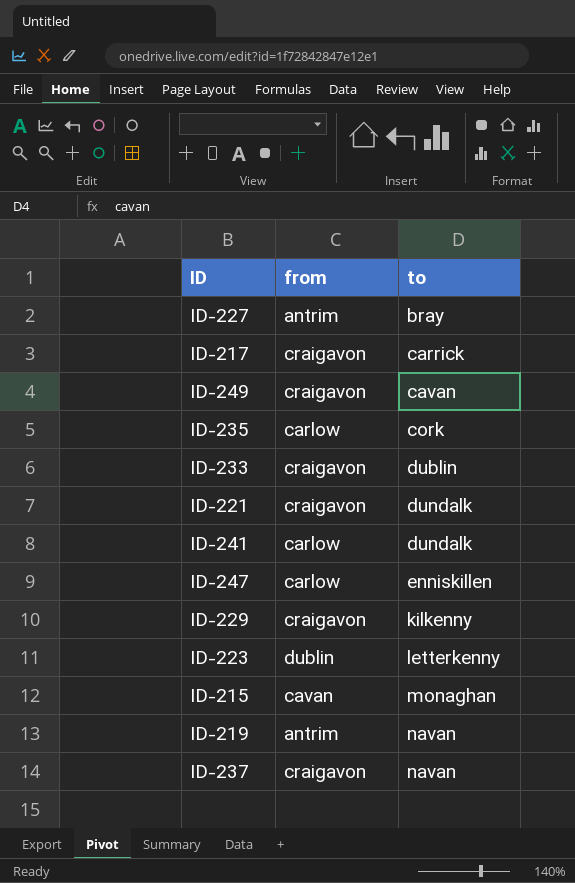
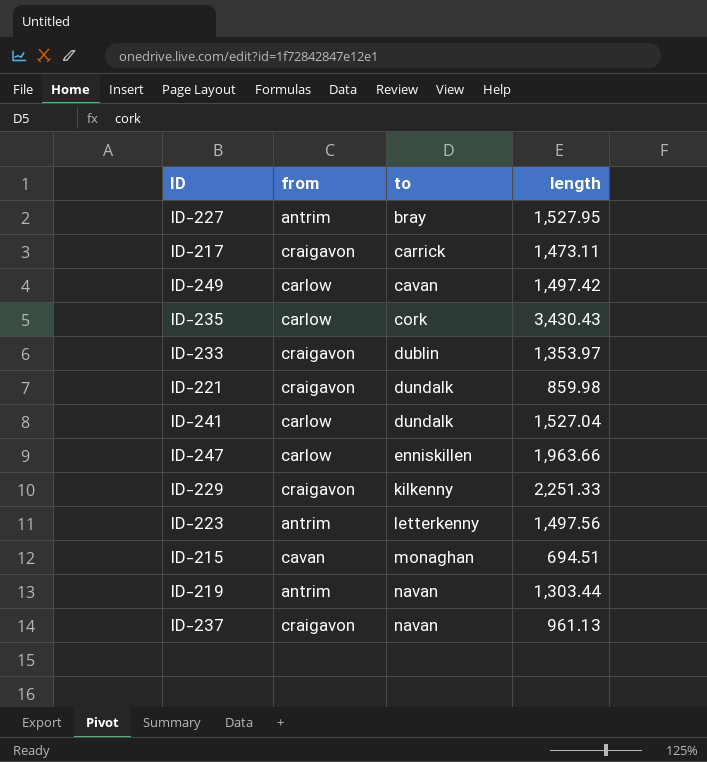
column length | position: none -> 4
ID-249 | from: craigavon -> carlow
ID-223 | from: dublin -> antrim

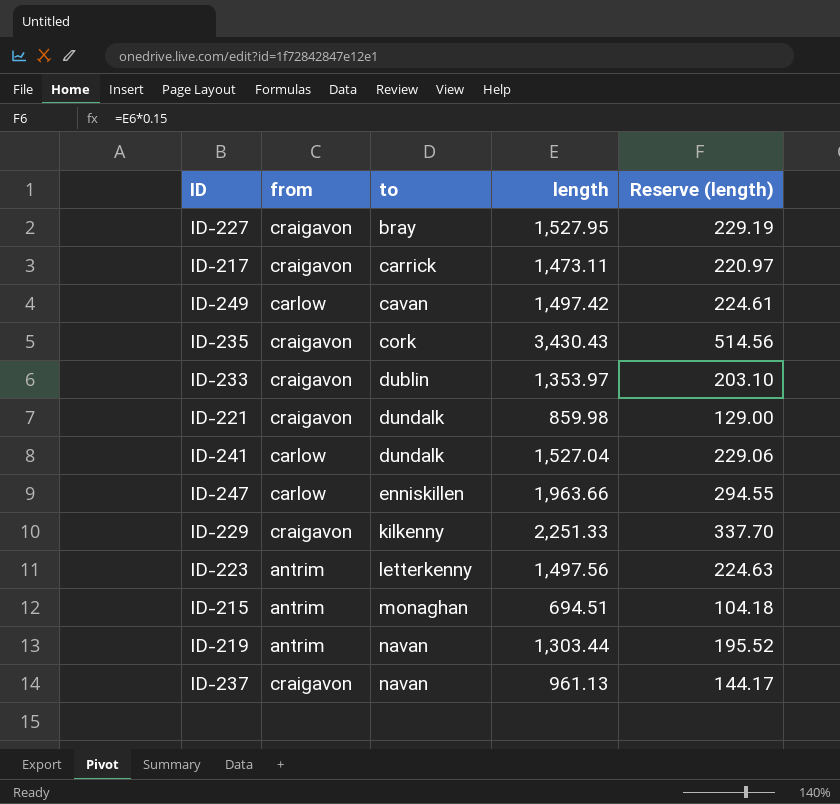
column Reserve (length) | formula: none -> [length] * 0.15
ID-227 | from: antrim -> craigavon
ID-235 | from: carlow -> craigavon
ID-215 | from: cavan -> antrim

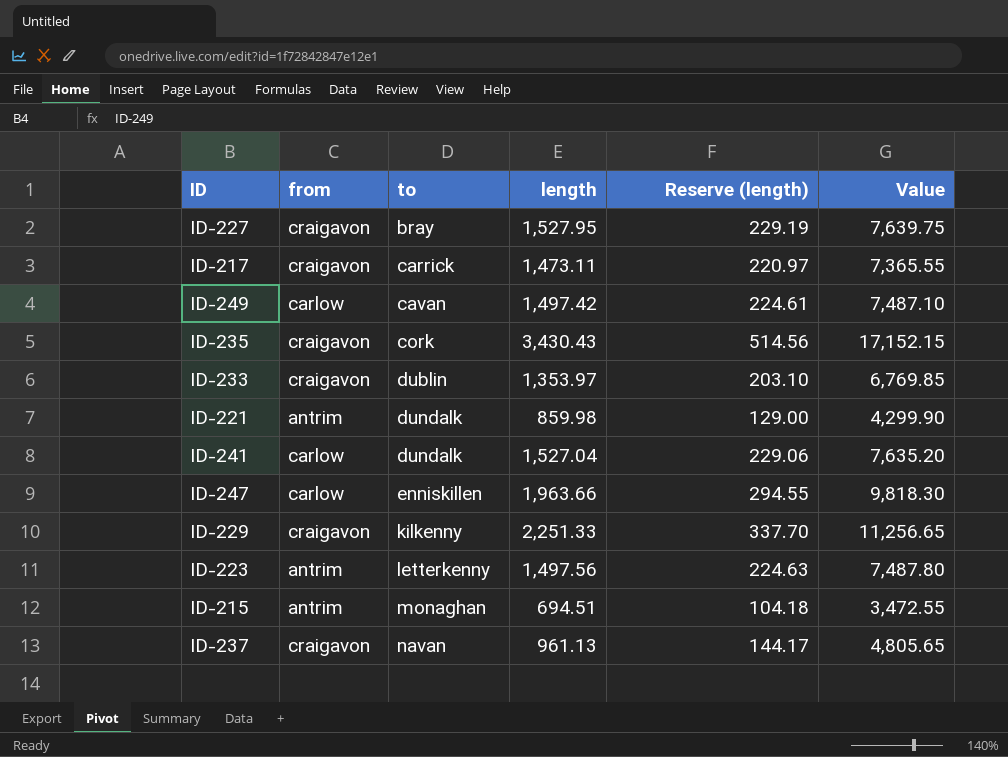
column Value | formula: none -> [length] * 5
row ID-219: antrim | navan | 1,303.44 | 195.52 -> none
ID-221 | from: craigavon -> antrim

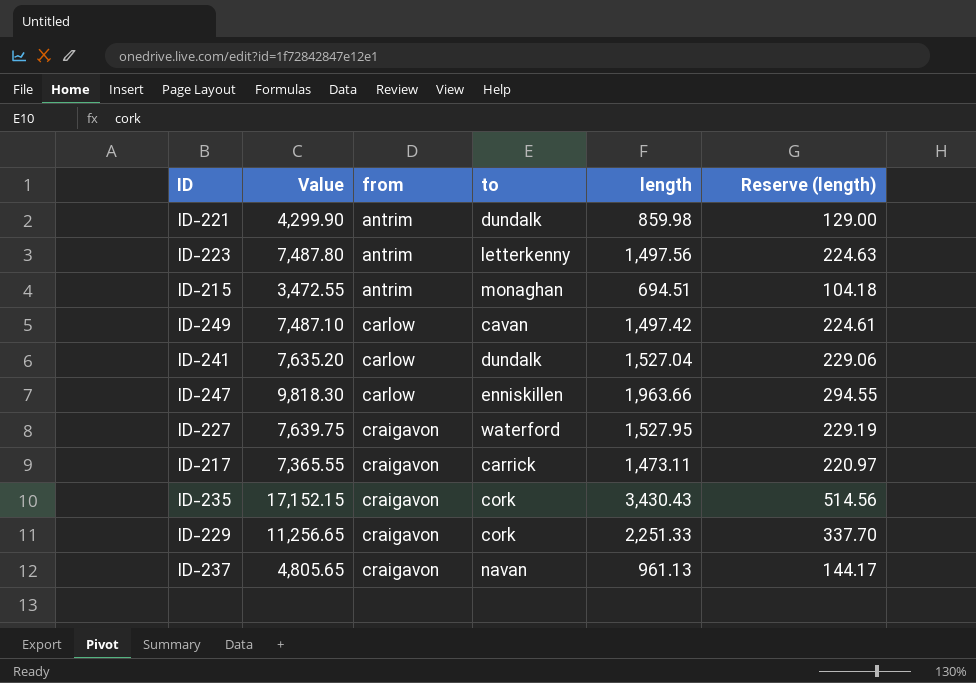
row order: to ascending -> from ascending
column Value | position: 6 -> 2
row ID-233: craigavon | dublin | 1,353.97 | 203.10 | 6,769.85 -> none
ID-227 | to: bray -> waterford
ID-229 | to: kilkenny -> cork

